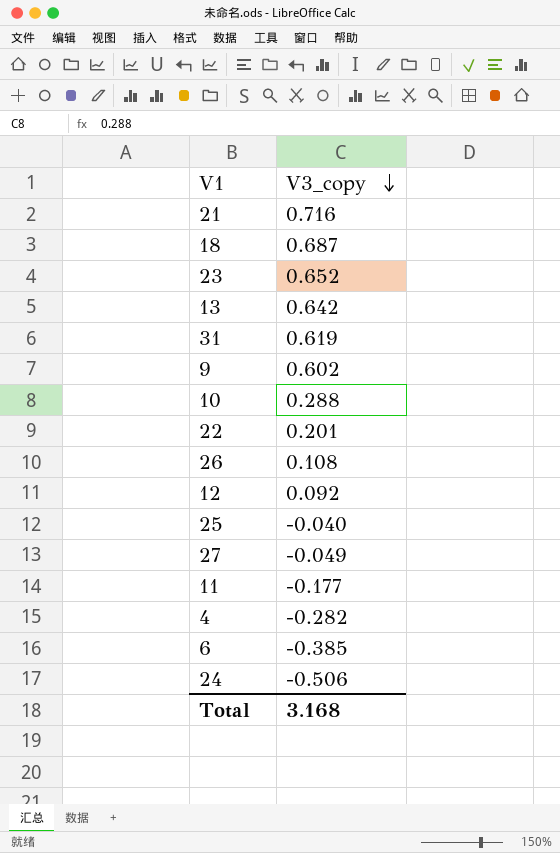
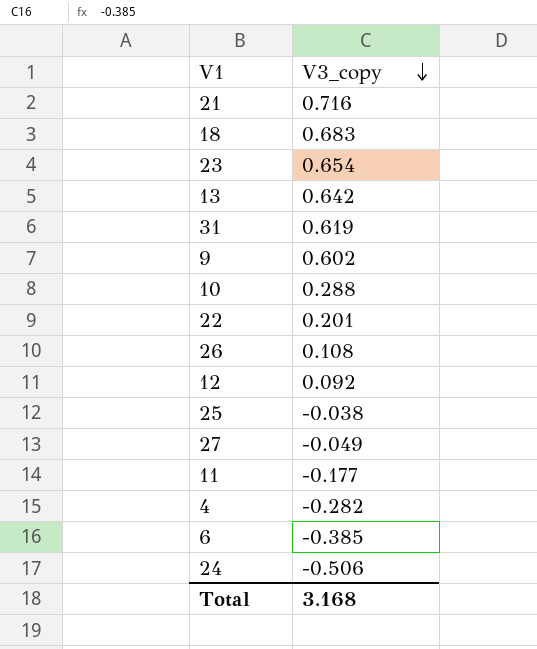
18 | V3_copy: 0.687 -> 0.683
23 | V3_copy: 0.652 -> 0.654
25 | V3_copy: -0.040 -> -0.038

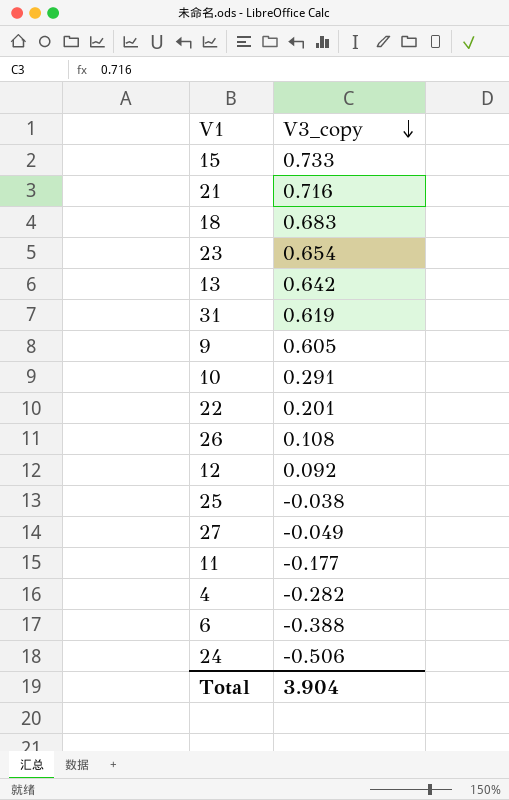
row 15: none -> 0.733
9 | V3_copy: 0.602 -> 0.605
10 | V3_copy: 0.288 -> 0.291
6 | V3_copy: -0.385 -> -0.388
Total | V3_copy: 3.168 -> 3.904

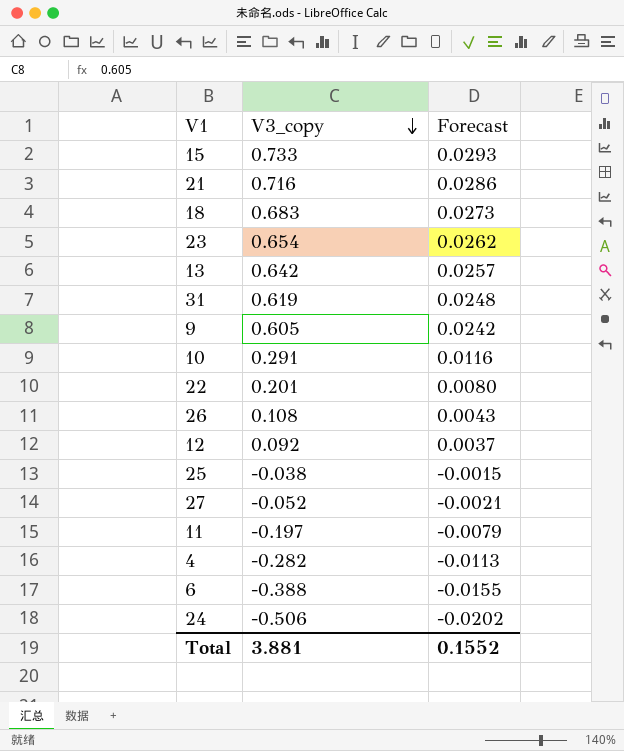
column Forecast | formula: none -> [V3_copy] * 0.04
27 | V3_copy: -0.049 -> -0.052
11 | V3_copy: -0.177 -> -0.197
Total | V3_copy: 3.904 -> 3.881

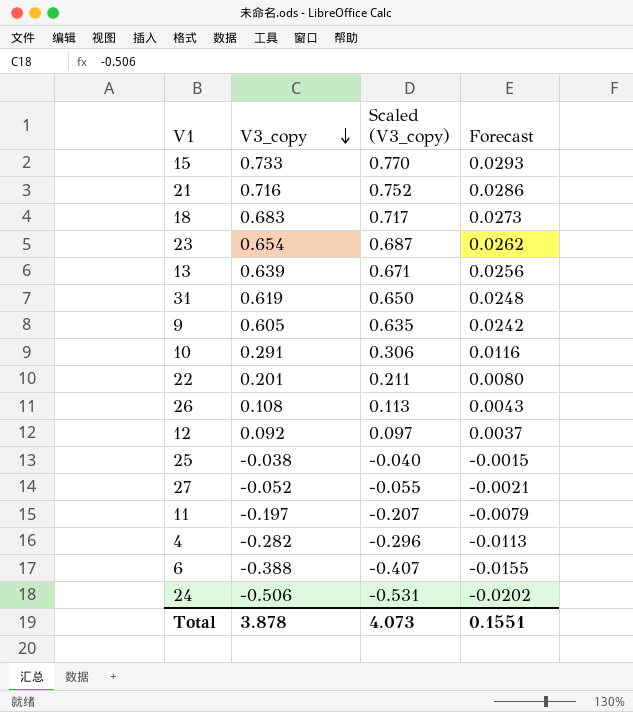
column Scaled (V3_copy) | formula: none -> [V3_copy] * 1.05
13 | V3_copy: 0.642 -> 0.639
13 | Forecast: 0.0257 -> 0.0256
Total | V3_copy: 3.881 -> 3.878
Total | Forecast: 0.1552 -> 0.1551

